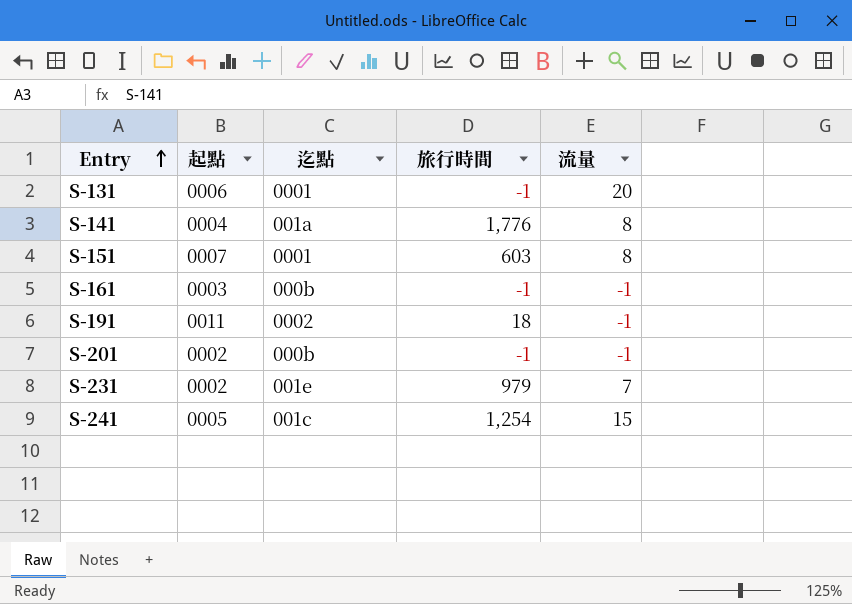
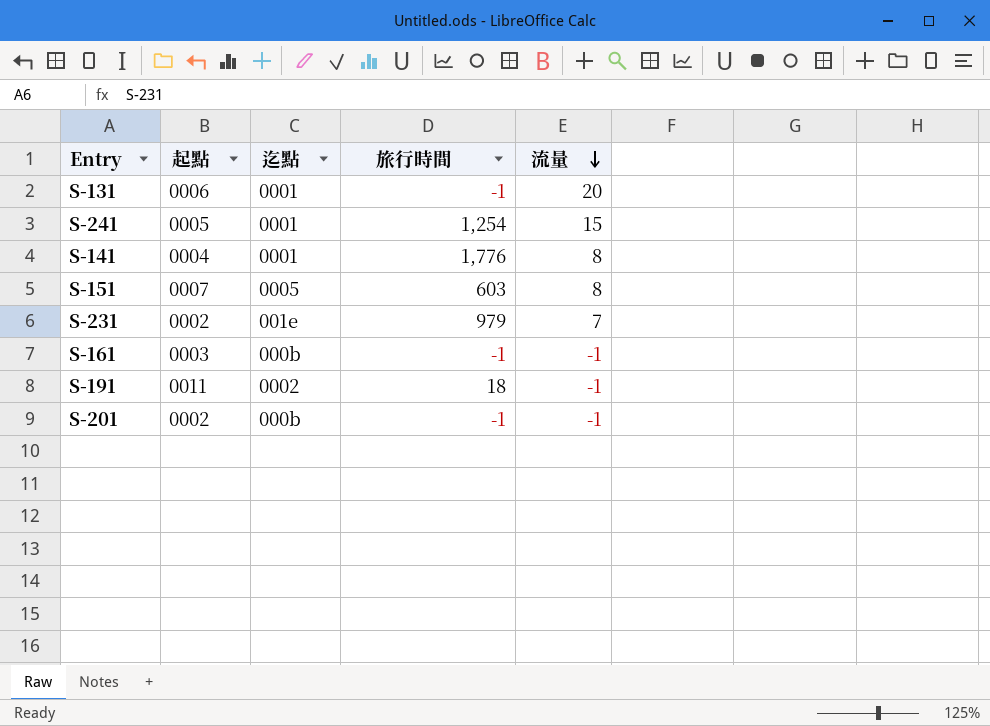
row order: Entry ascending -> 流量 descending
S-241 | 迄點: 001c -> 0001
S-141 | 迄點: 001a -> 0001
S-151 | 迄點: 0001 -> 0005

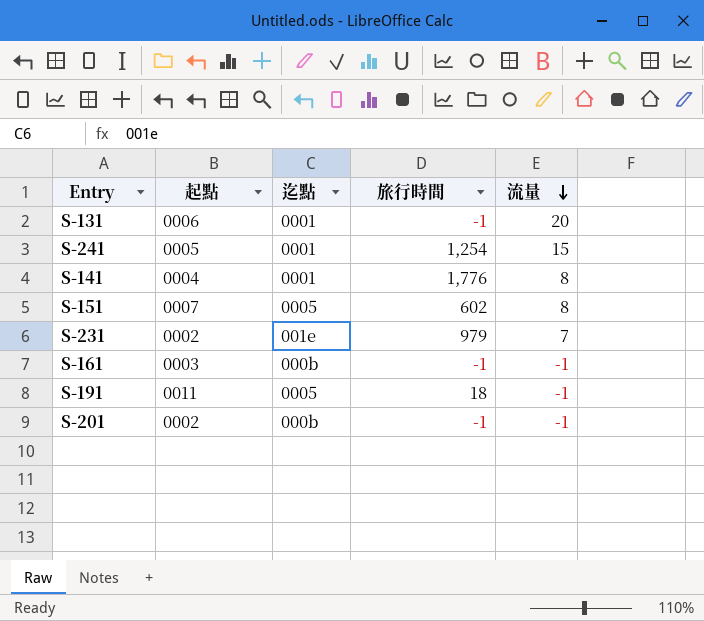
S-151 | 旅行時間: 603 -> 602
S-191 | 迄點: 0002 -> 0005

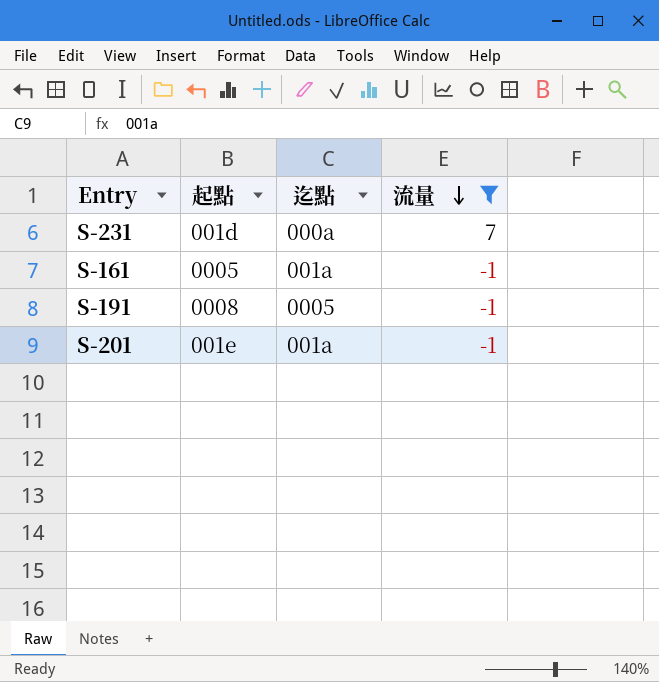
filter: none -> 流量 <= 7
column 旅行時間 | position: 4 -> none
S-231 | 起點: 0002 -> 001d
S-231 | 迄點: 001e -> 000a
S-161 | 起點: 0003 -> 0005
S-161 | 迄點: 000b -> 001a
S-191 | 起點: 0011 -> 0008
S-201 | 起點: 0002 -> 001e
S-201 | 迄點: 000b -> 001a

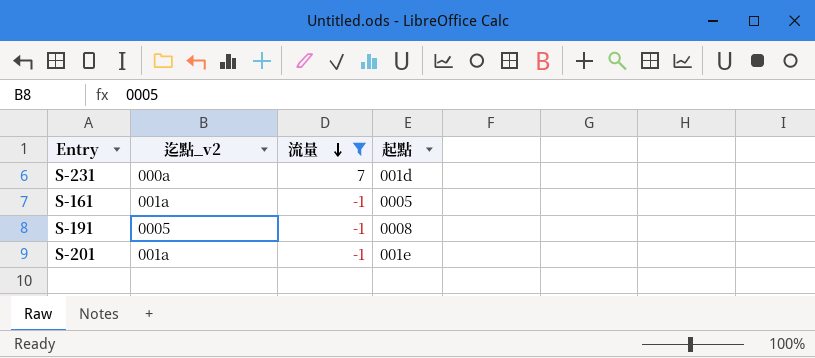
column name: 迄點 -> 迄點_v2
column 起點 | position: 2 -> 4

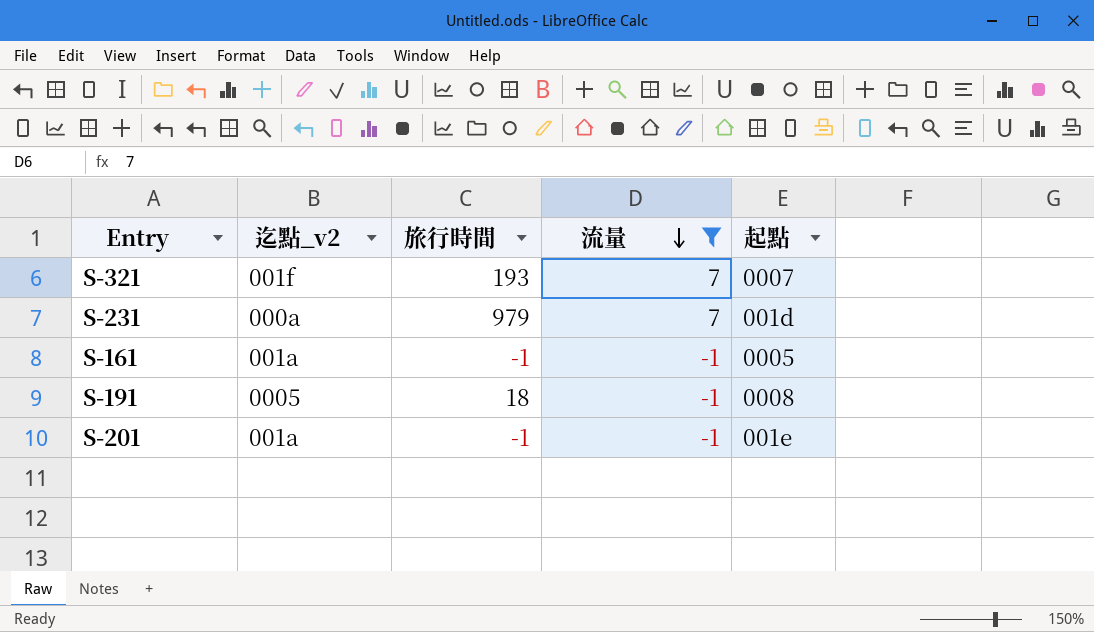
column 旅行時間 | position: none -> 3
row S-321: none -> 001f | 193 | 7 | 0007

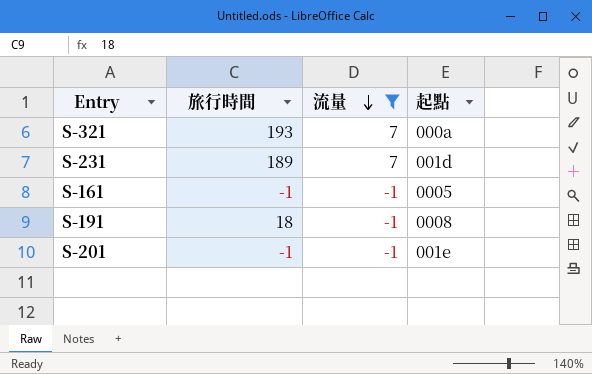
column 迄點_v2 | position: 2 -> none
S-321 | 起點: 0007 -> 000a
S-231 | 旅行時間: 979 -> 189

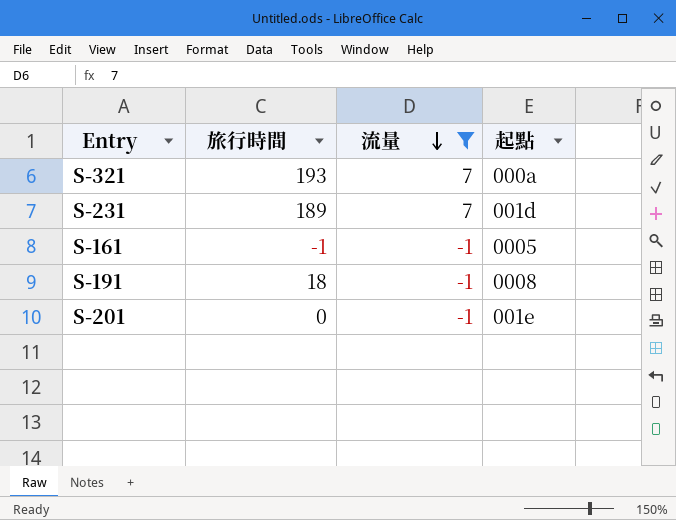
S-201 | 旅行時間: -1 -> 0

